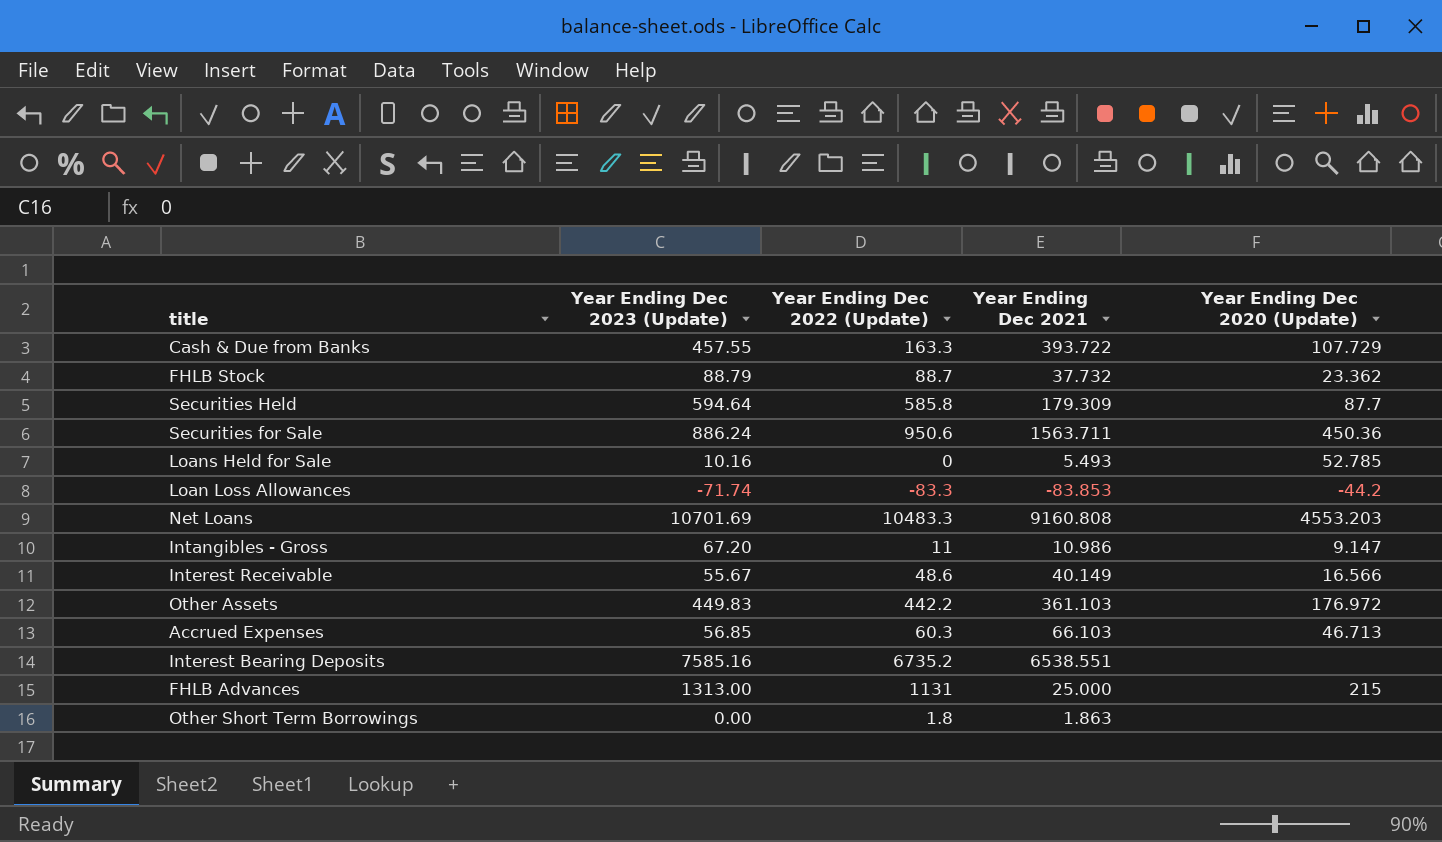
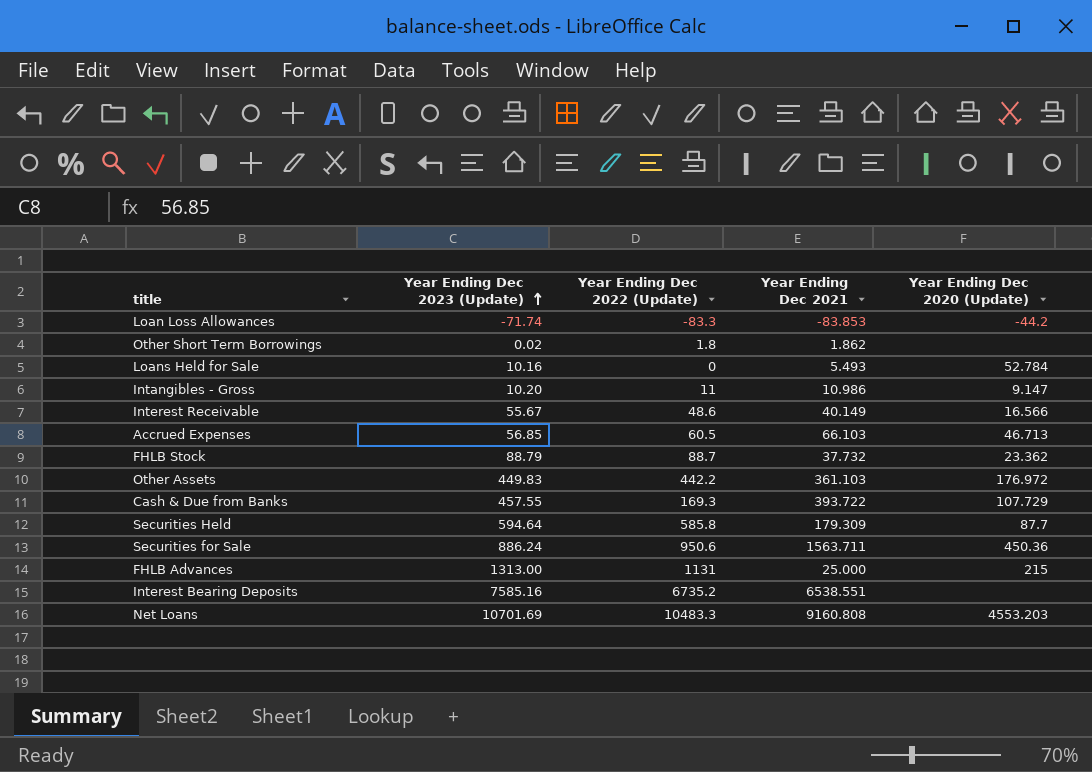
row order: none -> Year Ending Dec 2023 (Update) ascending
Other Short Term Borrowings | Year Ending Dec 2023 (Update): 0.00 -> 0.02
Other Short Term Borrowings | Year Ending Dec 2021: 1.863 -> 1.862
Loans Held for Sale | Year Ending Dec 2020 (Update): 52.785 -> 52.784
Intangibles - Gross | Year Ending Dec 2023 (Update): 67.20 -> 10.20
Accrued Expenses | Year Ending Dec 2022 (Update): 60.3 -> 60.5
Cash & Due from Banks | Year Ending Dec 2022 (Update): 163.3 -> 169.3

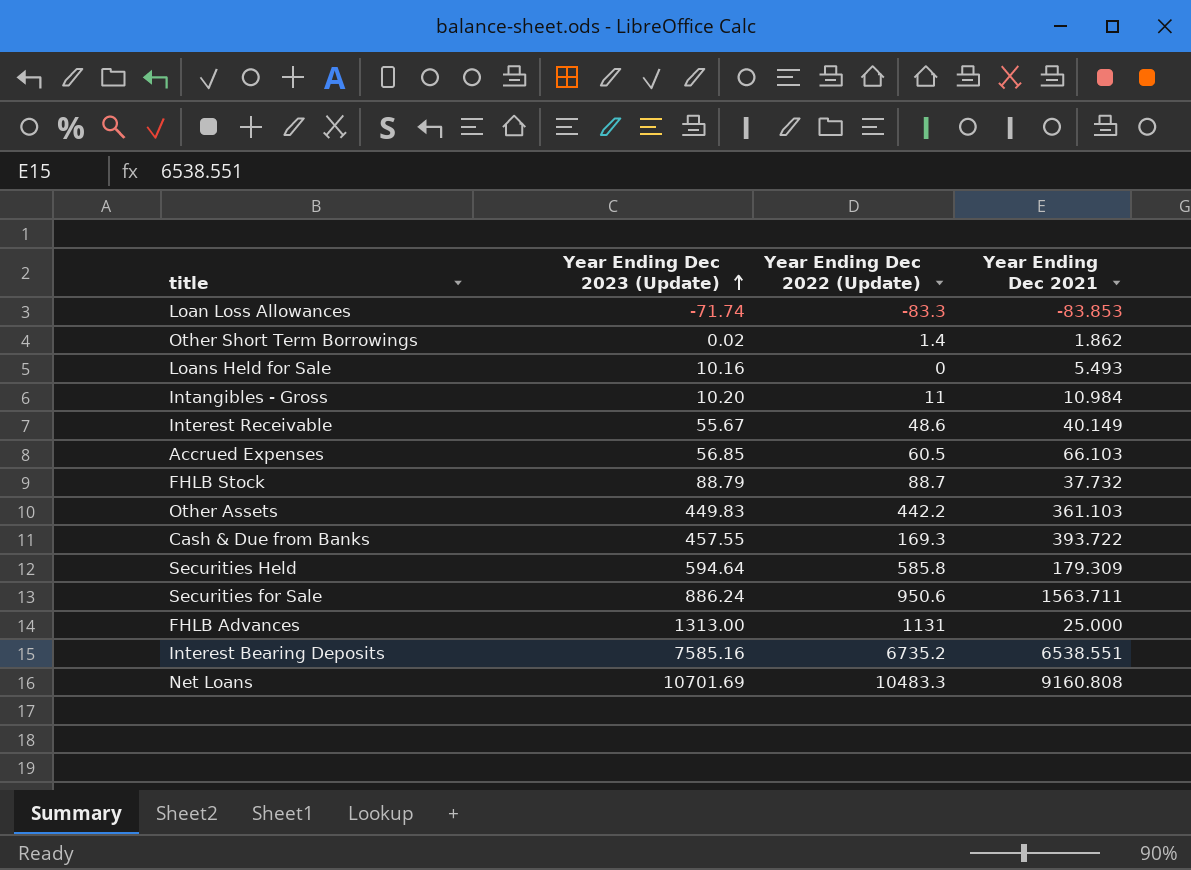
column Year Ending Dec 2020 (Update) | position: 5 -> none
Other Short Term Borrowings | Year Ending Dec 2022 (Update): 1.8 -> 1.4
Intangibles - Gross | Year Ending Dec 2021: 10.986 -> 10.984

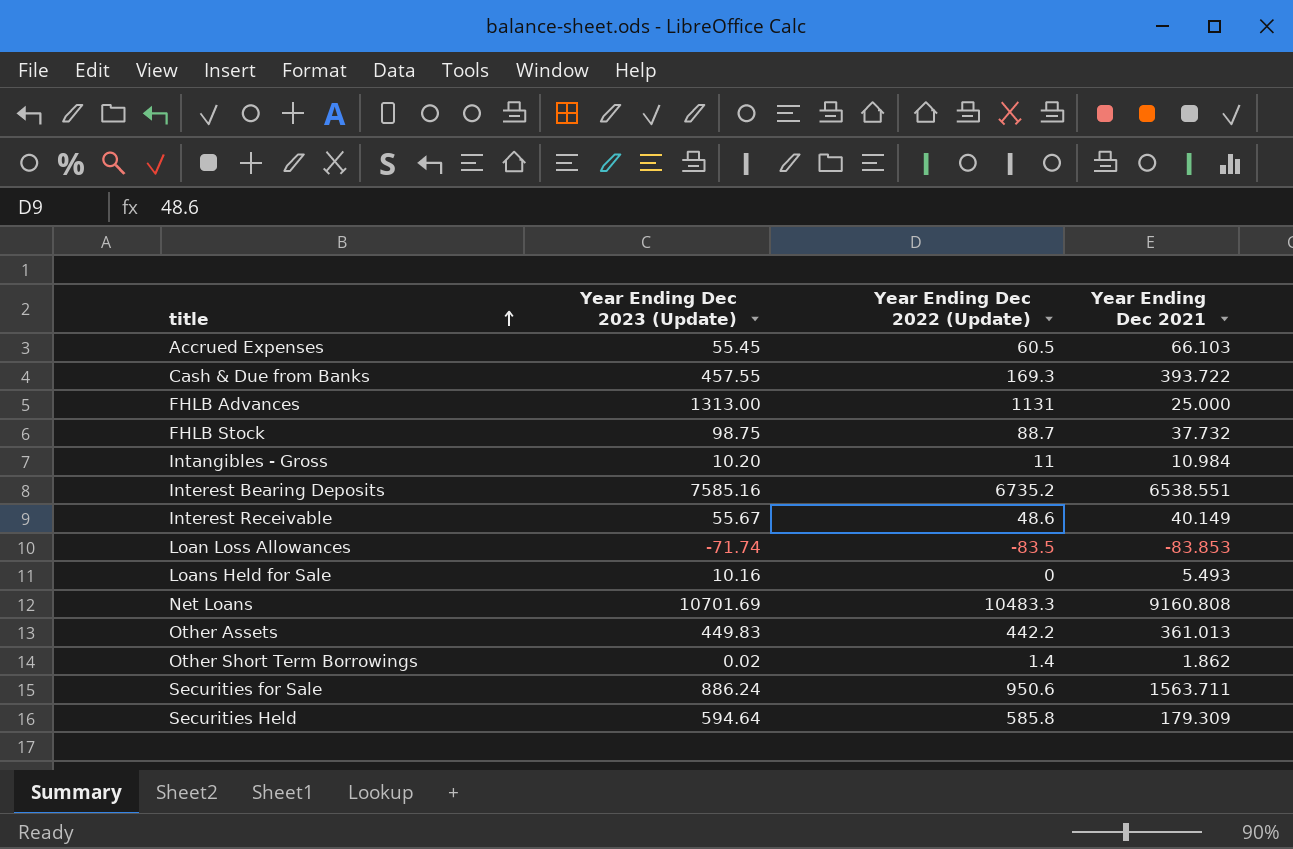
row order: Year Ending Dec 2023 (Update) ascending -> title ascending
Accrued Expenses | Year Ending Dec 2023 (Update): 56.85 -> 55.45
FHLB Stock | Year Ending Dec 2023 (Update): 88.79 -> 98.75
Loan Loss Allowances | Year Ending Dec 2022 (Update): -83.3 -> -83.5
Other Assets | Year Ending Dec 2021: 361.103 -> 361.013

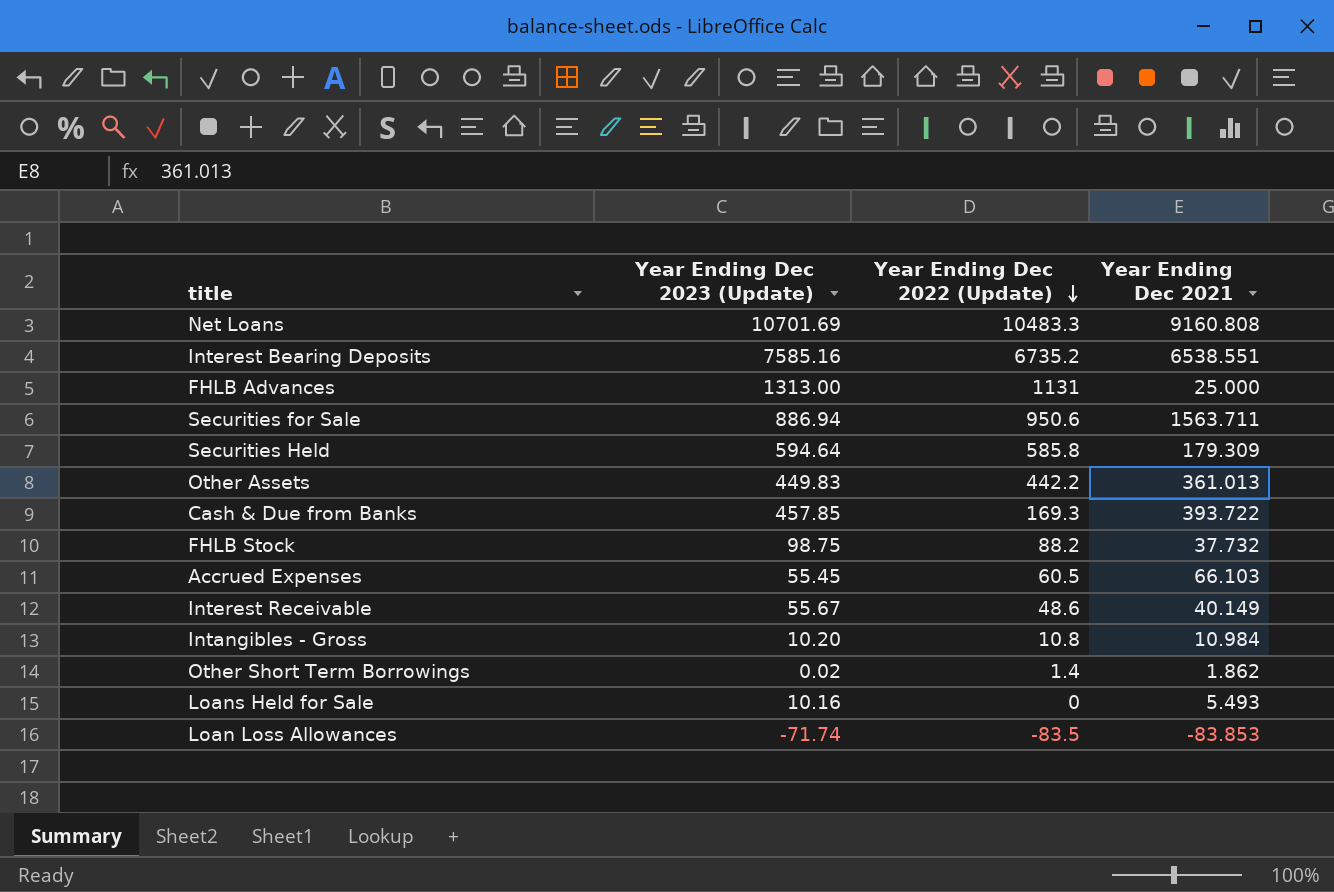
row order: title ascending -> Year Ending Dec 2022 (Update) descending
Securities for Sale | Year Ending Dec 2023 (Update): 886.24 -> 886.94
Cash & Due from Banks | Year Ending Dec 2023 (Update): 457.55 -> 457.85
FHLB Stock | Year Ending Dec 2022 (Update): 88.7 -> 88.2
Intangibles - Gross | Year Ending Dec 2022 (Update): 11 -> 10.8

